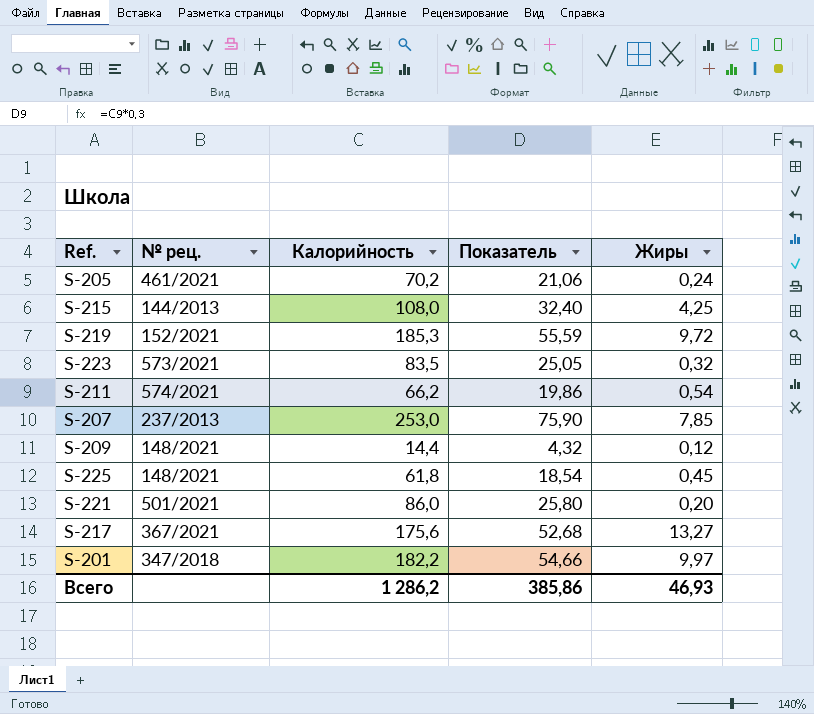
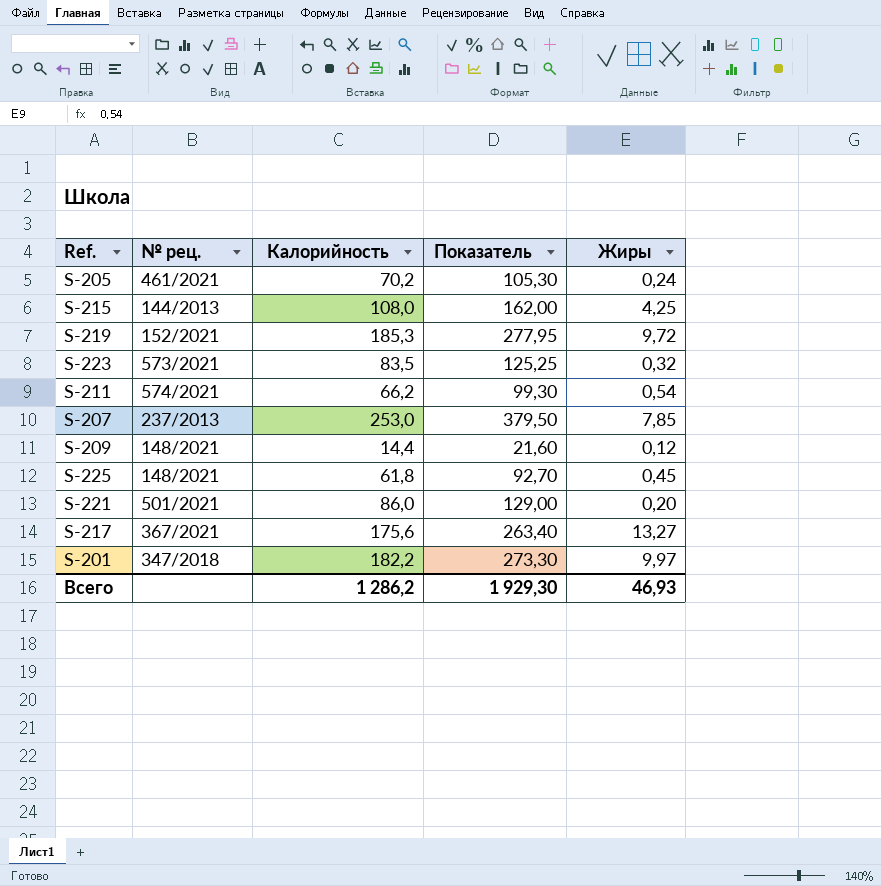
column Показатель | formula: [Калорийность] * 0,3 -> [Калорийность] * 1,5
Всего | Показатель: 385,86 -> 1 929,30

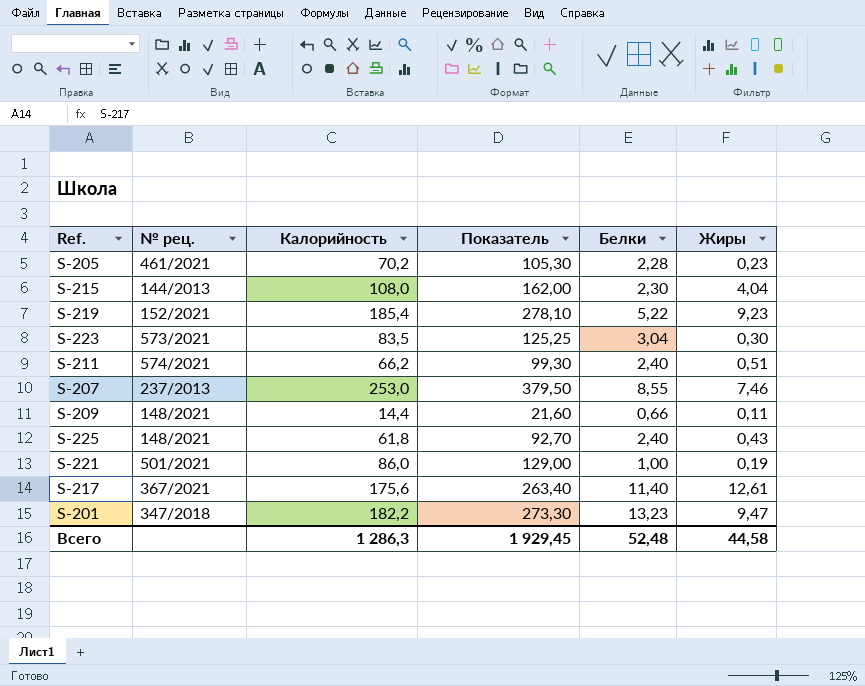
column Белки | position: none -> 5
S-205 | Жиры: 0,24 -> 0,23
S-215 | Жиры: 4,25 -> 4,04
S-219 | Калорийность: 185,3 -> 185,4
S-219 | Показатель: 277,95 -> 278,10
S-219 | Жиры: 9,72 -> 9,23
S-223 | Жиры: 0,32 -> 0,30
S-211 | Жиры: 0,54 -> 0,51
S-207 | Жиры: 7,85 -> 7,46
S-209 | Жиры: 0,12 -> 0,11
S-225 | Жиры: 0,45 -> 0,43
S-221 | Жиры: 0,20 -> 0,19
S-217 | Жиры: 13,27 -> 12,61
S-201 | Жиры: 9,97 -> 9,47
Всего | Калорийность: 1 286,2 -> 1 286,3
Всего | Показатель: 1 929,30 -> 1 929,45
Всего | Жиры: 46,93 -> 44,58

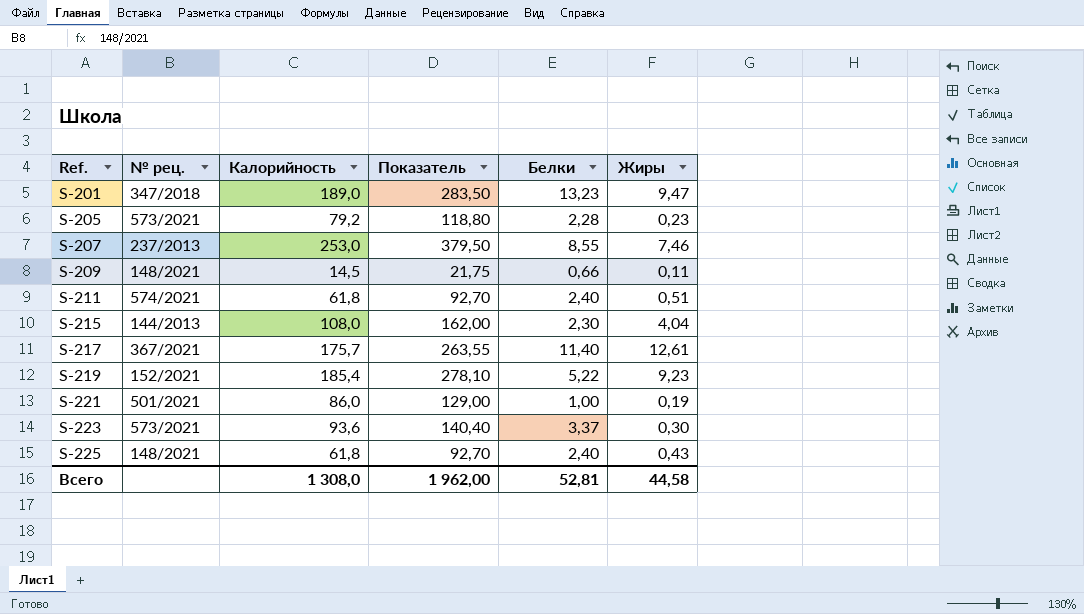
row order: none -> Ref. ascending
S-201 | Калорийность: 182,2 -> 189,0
S-201 | Показатель: 273,30 -> 283,50
S-205 | № рец.: 461/2021 -> 573/2021
S-205 | Калорийность: 70,2 -> 79,2
S-205 | Показатель: 105,30 -> 118,80
S-209 | Калорийность: 14,4 -> 14,5
S-209 | Показатель: 21,60 -> 21,75
S-211 | Калорийность: 66,2 -> 61,8
S-211 | Показатель: 99,30 -> 92,70
S-217 | Калорийность: 175,6 -> 175,7
S-217 | Показатель: 263,40 -> 263,55
S-223 | Калорийность: 83,5 -> 93,6
S-223 | Показатель: 125,25 -> 140,40
S-223 | Белки: 3,04 -> 3,37
Всего | Калорийность: 1 286,3 -> 1 308,0
Всего | Показатель: 1 929,45 -> 1 962,00
Всего | Белки: 52,48 -> 52,81

